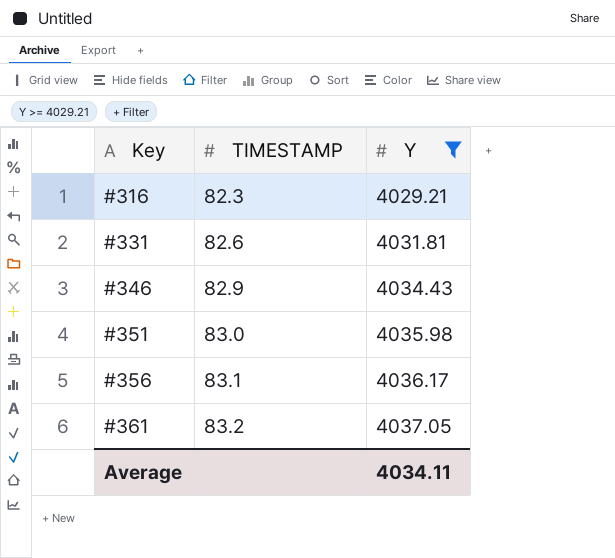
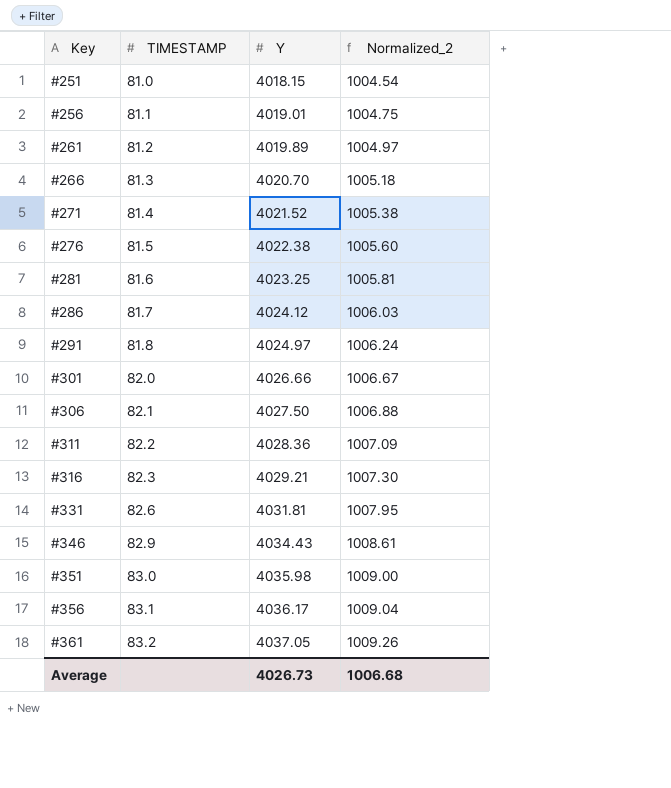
filter: Y >= 4029.21 -> none
column Normalized_2 | formula: none -> [Y] * 0.25
Average | Y: 4034.11 -> 4026.73

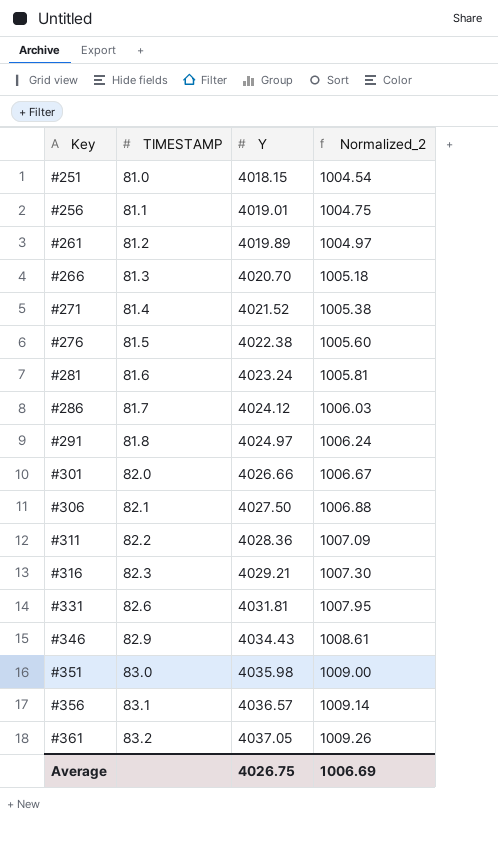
#281 | Y: 4023.25 -> 4023.24
#356 | Y: 4036.17 -> 4036.57
#356 | Normalized_2: 1009.04 -> 1009.14
Average | Y: 4026.73 -> 4026.75
Average | Normalized_2: 1006.68 -> 1006.69

